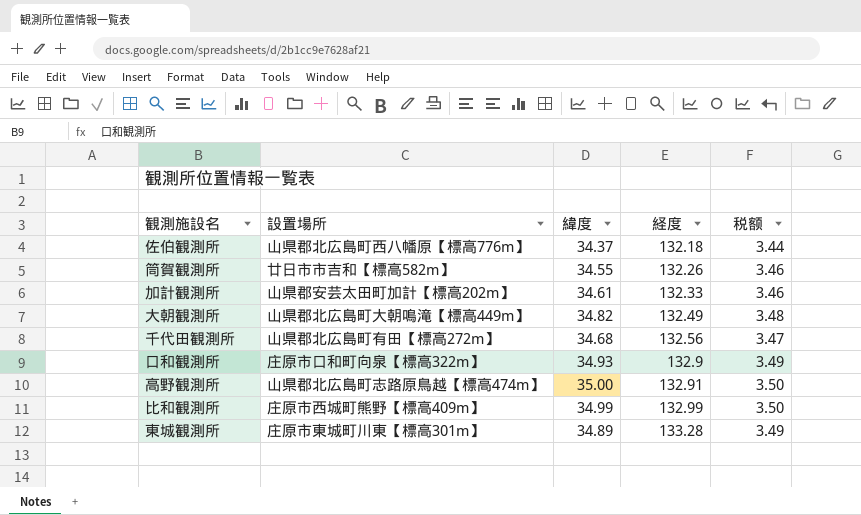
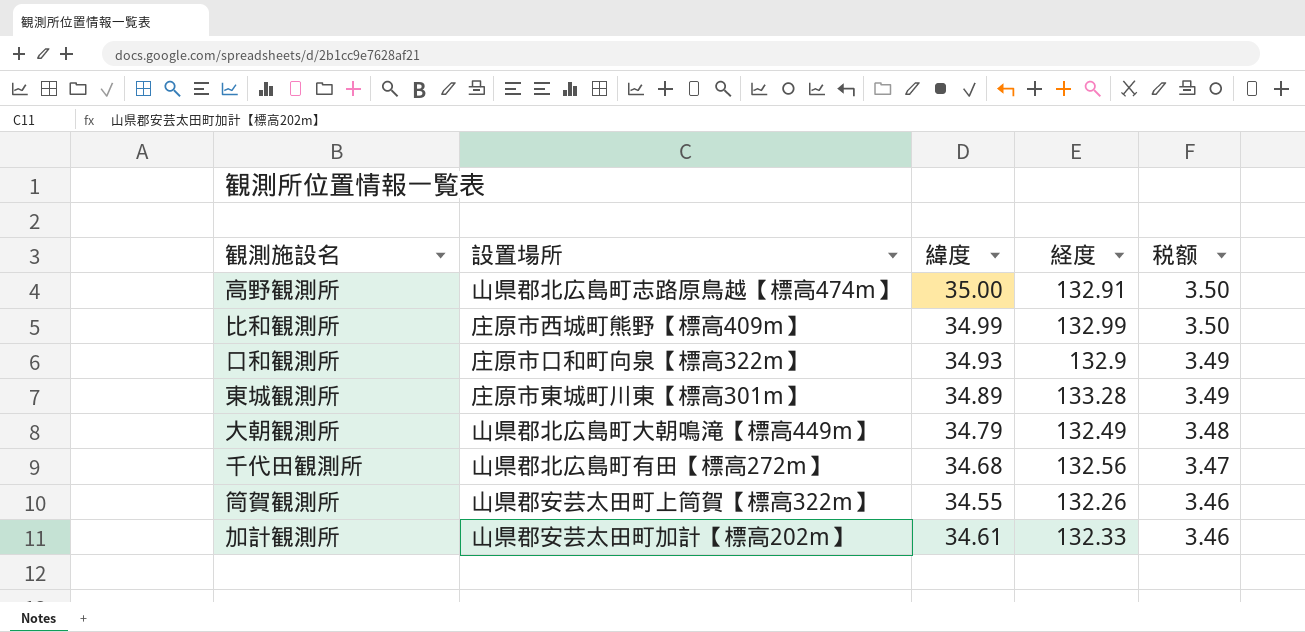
row order: 経度 ascending -> 税额 descending
row 佐伯観測所: 山県郡北広島町西八幡原【標高776m】 | 34.37 | 132.18 | 3.44 -> none
大朝観測所 | 緯度: 34.82 -> 34.79
筒賀観測所 | 設置場所: 廿日市市吉和【標高582m】 -> 山県郡安芸太田町上筒賀【標高322m】

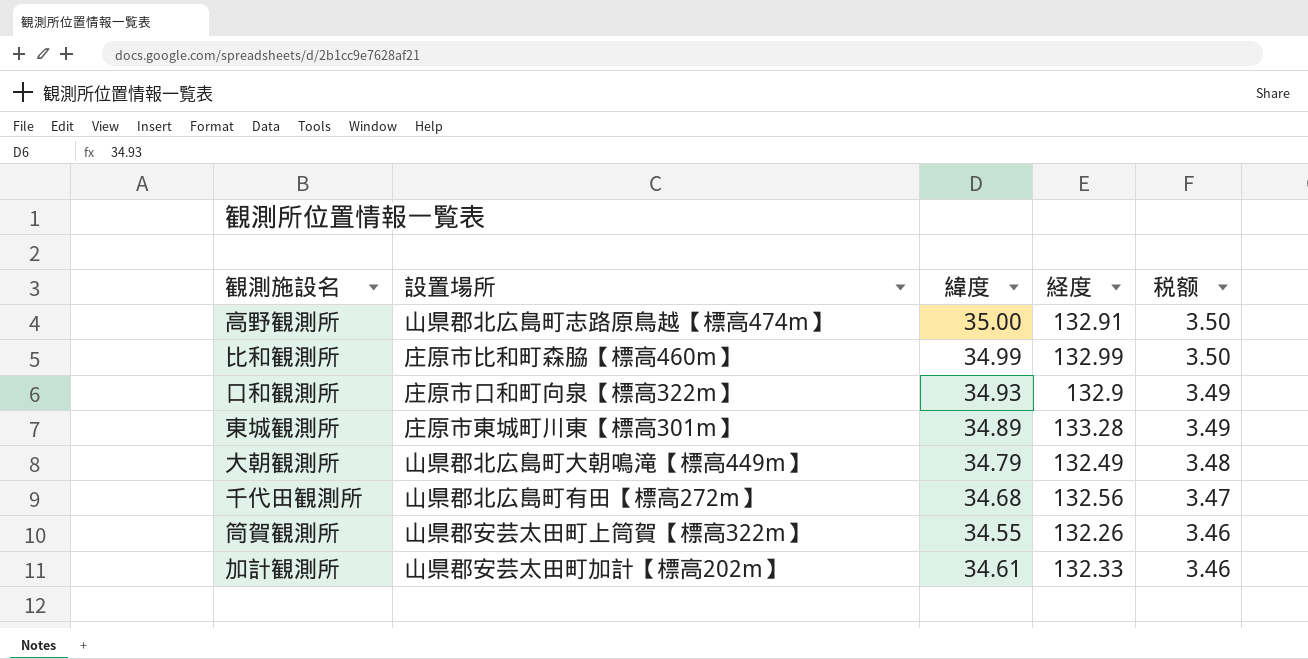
比和観測所 | 設置場所: 庄原市西城町熊野【標高409m】 -> 庄原市比和町森脇【標高460m】

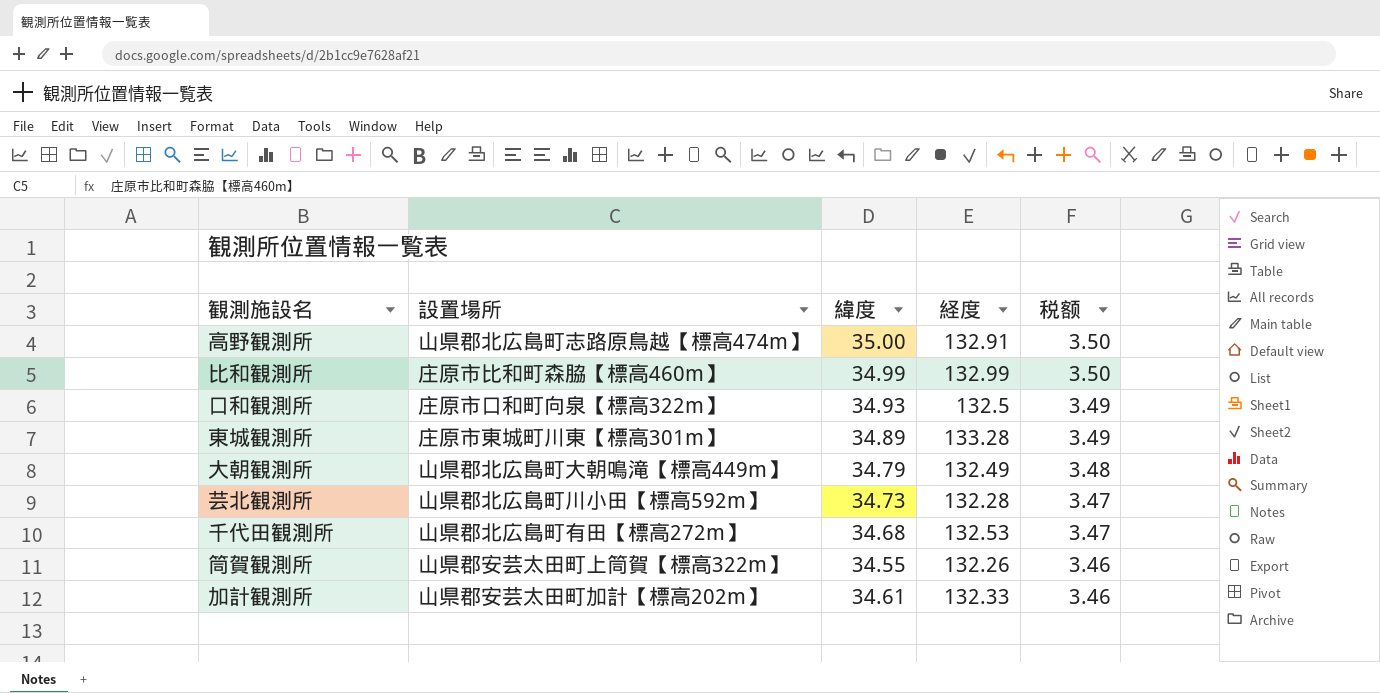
口和観測所 | 経度: 132.9 -> 132.5
row 芸北観測所: none -> 山県郡北広島町川小田【標高592m】 | 34.73 | 132.28 | 3.47
千代田観測所 | 経度: 132.56 -> 132.53

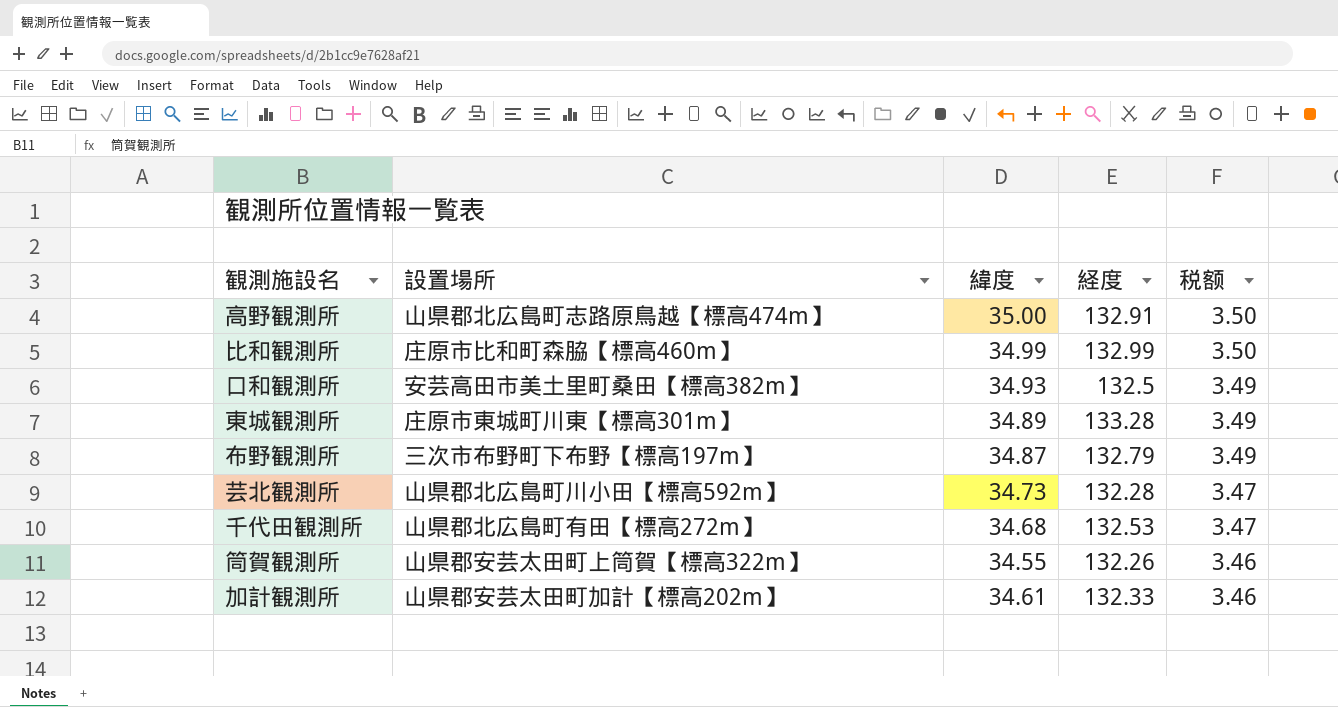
row 大朝観測所: 山県郡北広島町大朝鳴滝【標高449m】 | 34.79 | 132.49 | 3.48 -> none
口和観測所 | 設置場所: 庄原市口和町向泉【標高322m】 -> 安芸高田市美土里町桑田【標高382m】
row 布野観測所: none -> 三次市布野町下布野【標高197m】 | 34.87 | 132.79 | 3.49

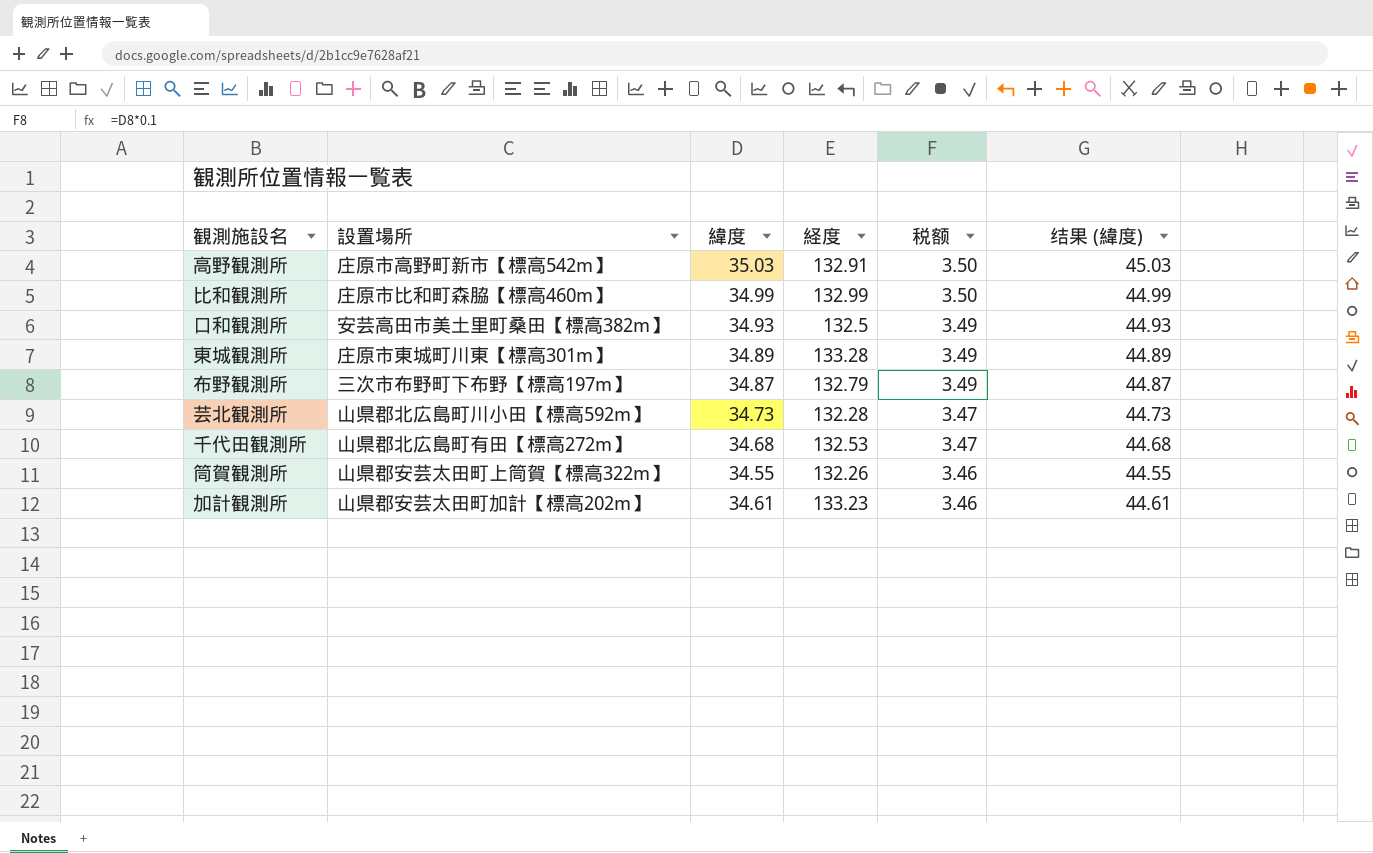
column 结果 (緯度) | formula: none -> [緯度] + 10
高野観測所 | 設置場所: 山県郡北広島町志路原鳥越【標高474m】 -> 庄原市高野町新市【標高542m】
高野観測所 | 緯度: 35.00 -> 35.03
加計観測所 | 経度: 132.33 -> 133.23

